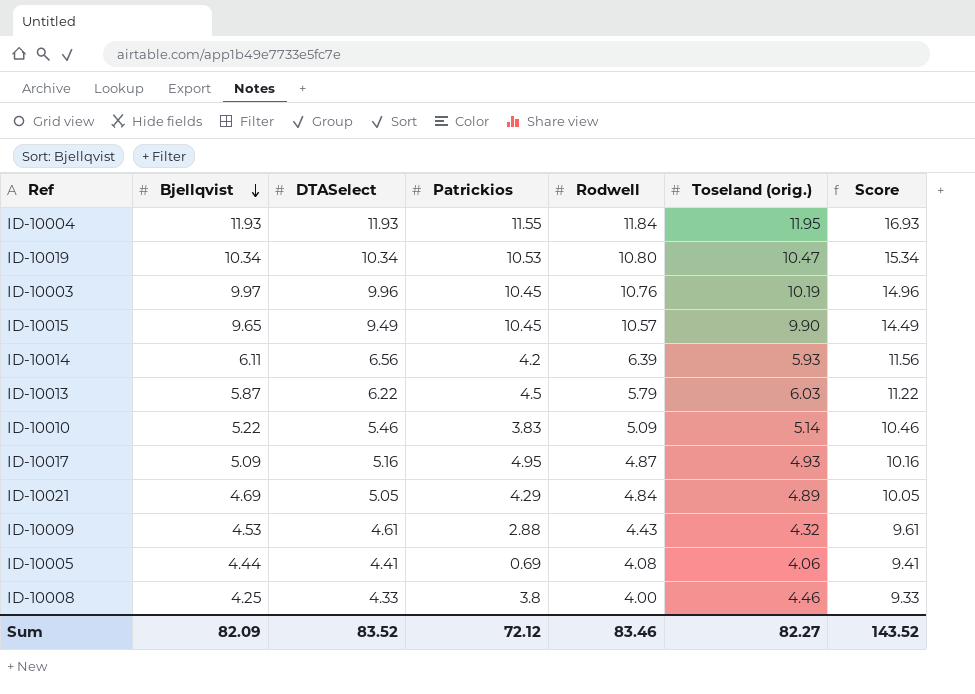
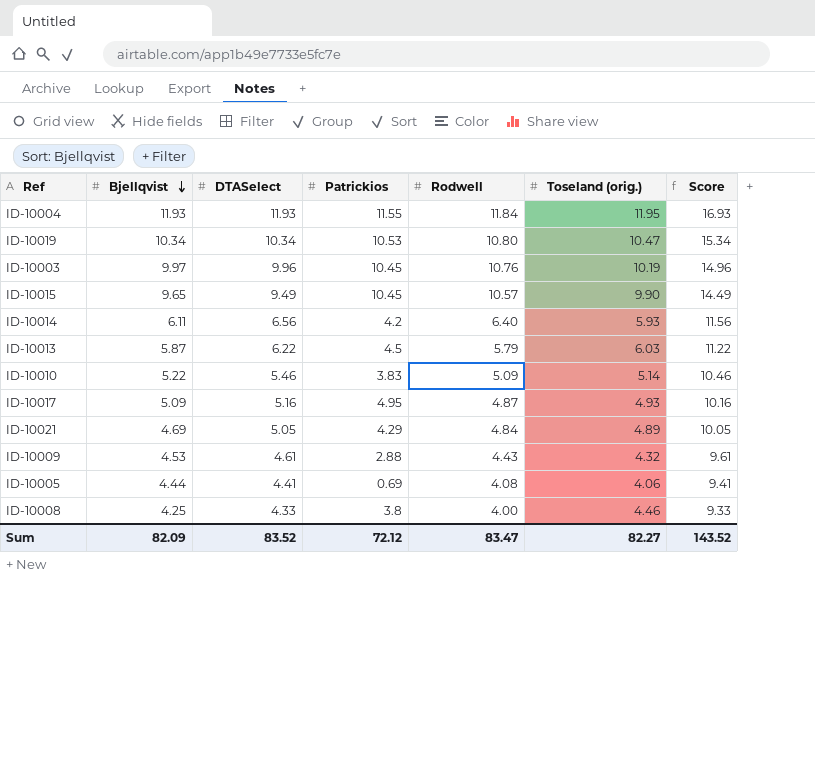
ID-10014 | Rodwell: 6.39 -> 6.40
Sum | Rodwell: 83.46 -> 83.47

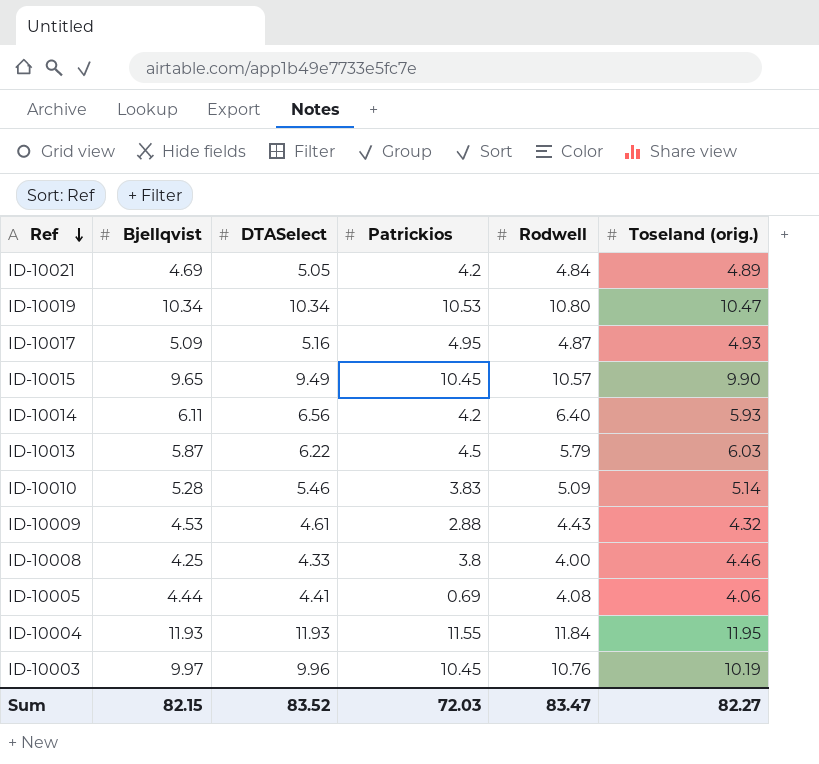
row order: Bjellqvist descending -> Ref descending
column Score | formula: [DTASelect] + 5 -> none
ID-10021 | Patrickios: 4.29 -> 4.2
ID-10010 | Bjellqvist: 5.22 -> 5.28
Sum | Bjellqvist: 82.09 -> 82.15
Sum | Patrickios: 72.12 -> 72.03

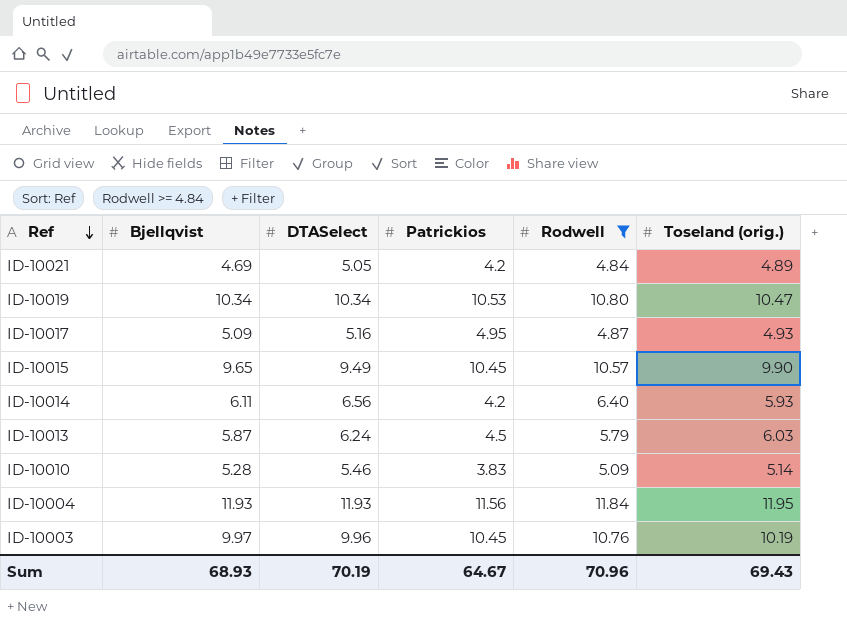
filter: none -> Rodwell >= 4.84
ID-10013 | DTASelect: 6.22 -> 6.24
ID-10004 | Patrickios: 11.55 -> 11.56
Sum | Bjellqvist: 82.15 -> 68.93
Sum | DTASelect: 83.52 -> 70.19
Sum | Patrickios: 72.03 -> 64.67
Sum | Rodwell: 83.47 -> 70.96
Sum | Toseland (orig.): 82.27 -> 69.43

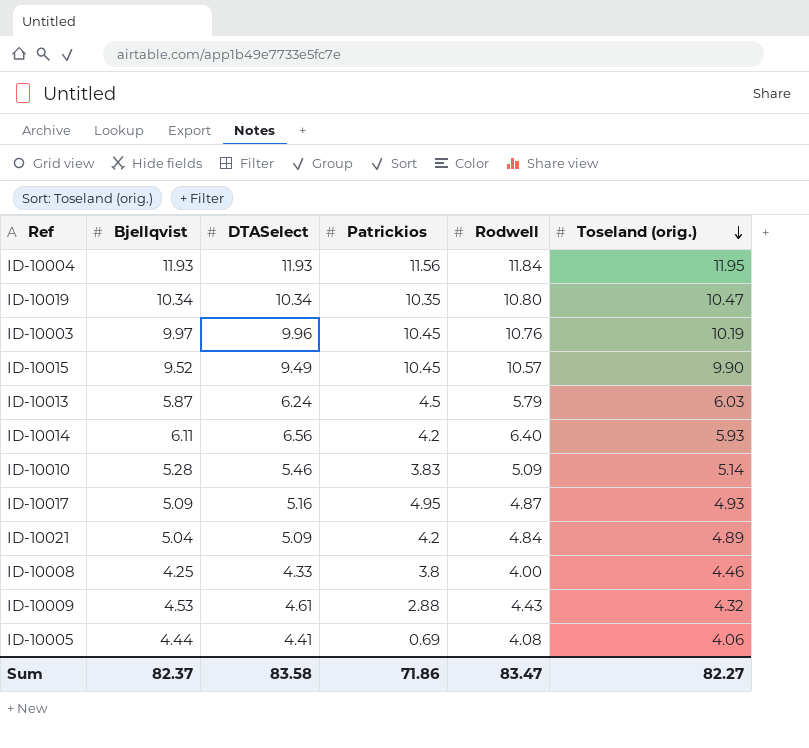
filter: Rodwell >= 4.84 -> none
row order: Ref descending -> Toseland (orig.) descending
ID-10019 | Patrickios: 10.53 -> 10.35
ID-10015 | Bjellqvist: 9.65 -> 9.52
ID-10021 | Bjellqvist: 4.69 -> 5.04
ID-10021 | DTASelect: 5.05 -> 5.09
Sum | Bjellqvist: 68.93 -> 82.37
Sum | DTASelect: 70.19 -> 83.58
Sum | Patrickios: 64.67 -> 71.86
Sum | Rodwell: 70.96 -> 83.47
Sum | Toseland (orig.): 69.43 -> 82.27

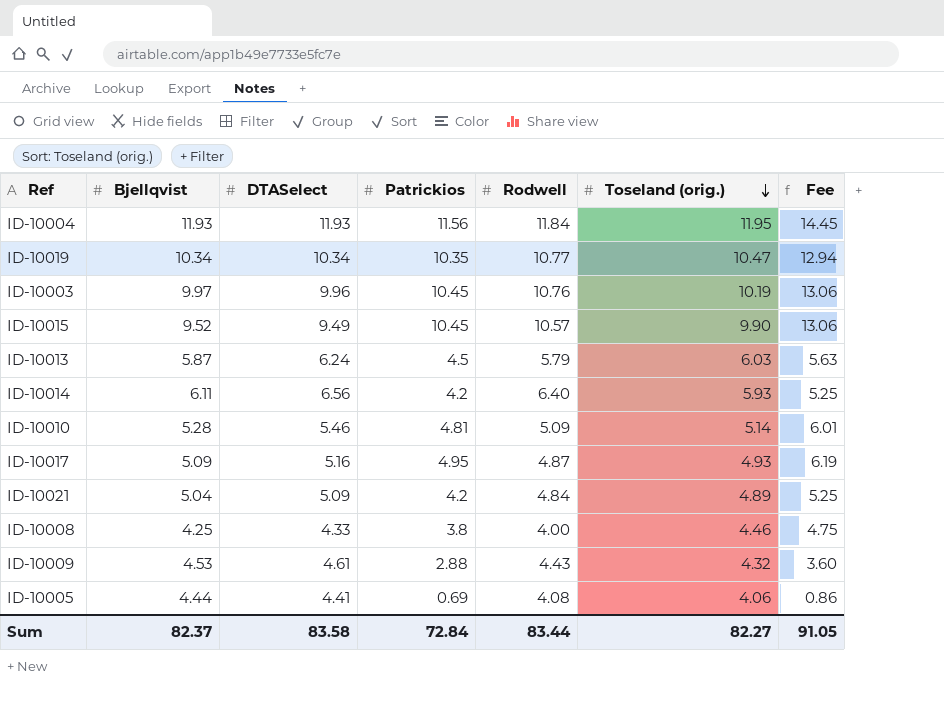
column Fee | formula: none -> [Patrickios] * 1.25
ID-10019 | Rodwell: 10.80 -> 10.77
ID-10010 | Patrickios: 3.83 -> 4.81
Sum | Patrickios: 71.86 -> 72.84
Sum | Rodwell: 83.47 -> 83.44

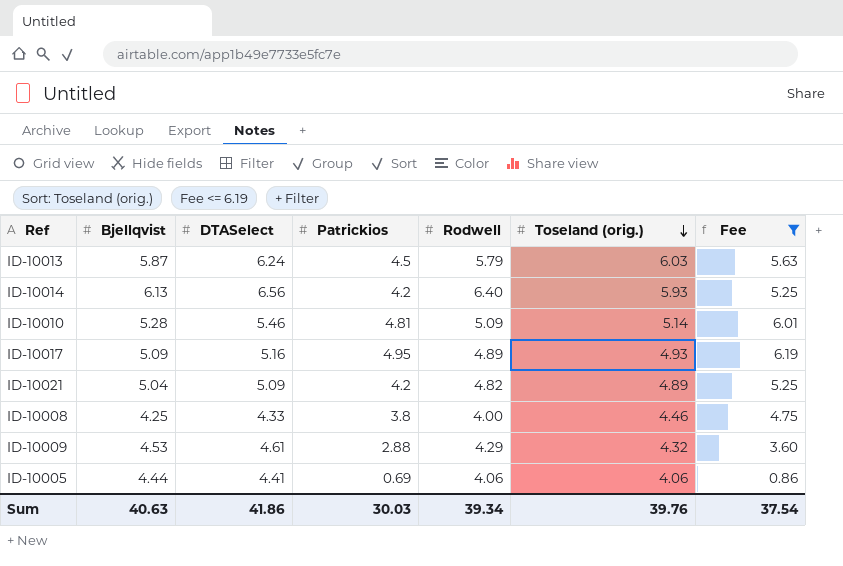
filter: none -> Fee <= 6.19
ID-10014 | Bjellqvist: 6.11 -> 6.13
ID-10017 | Rodwell: 4.87 -> 4.89
ID-10021 | Rodwell: 4.84 -> 4.82
ID-10009 | Rodwell: 4.43 -> 4.29
ID-10005 | Rodwell: 4.08 -> 4.06
Sum | Bjellqvist: 82.37 -> 40.63
Sum | DTASelect: 83.58 -> 41.86
Sum | Patrickios: 72.84 -> 30.03
Sum | Rodwell: 83.44 -> 39.34
Sum | Toseland (orig.): 82.27 -> 39.76
Sum | Fee: 91.05 -> 37.54

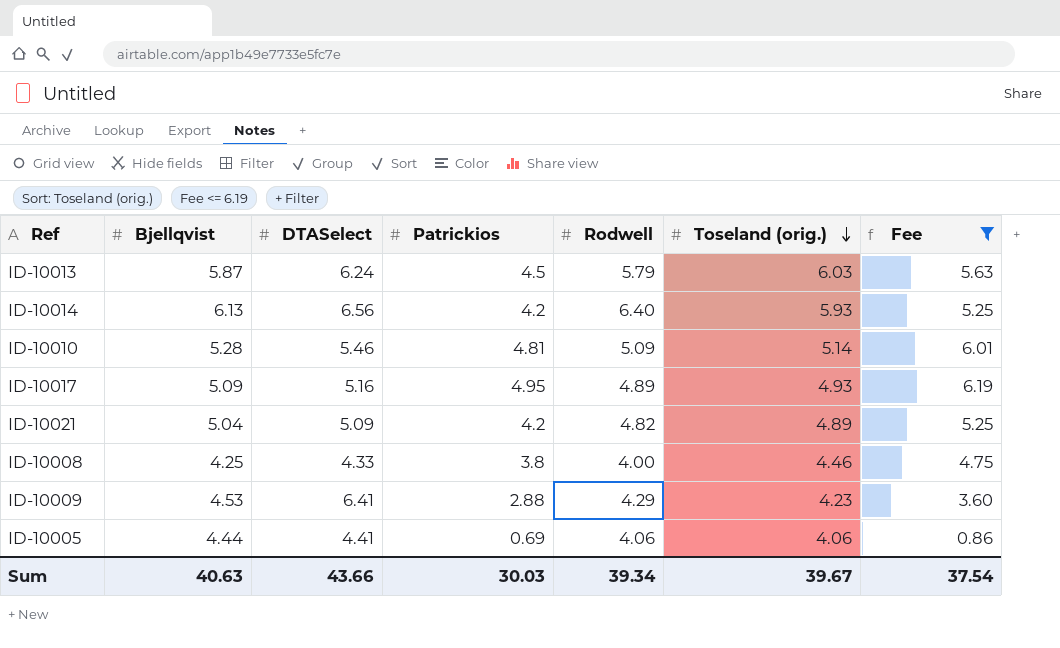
ID-10009 | DTASelect: 4.61 -> 6.41
ID-10009 | Toseland (orig.): 4.32 -> 4.23
Sum | DTASelect: 41.86 -> 43.66
Sum | Toseland (orig.): 39.76 -> 39.67

